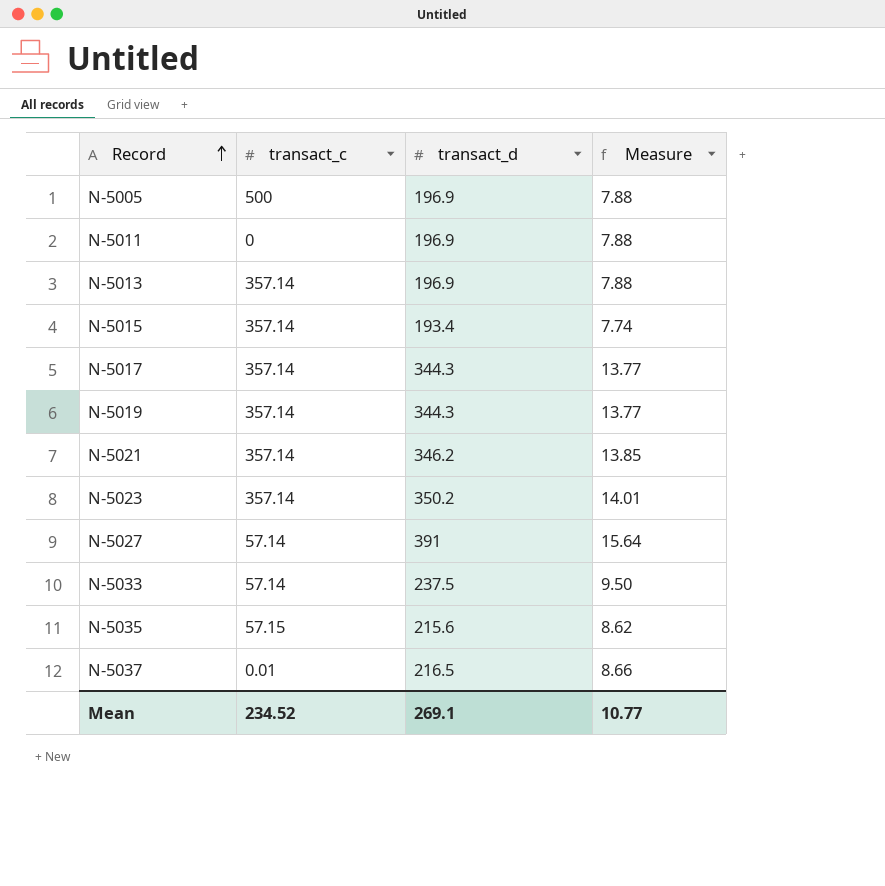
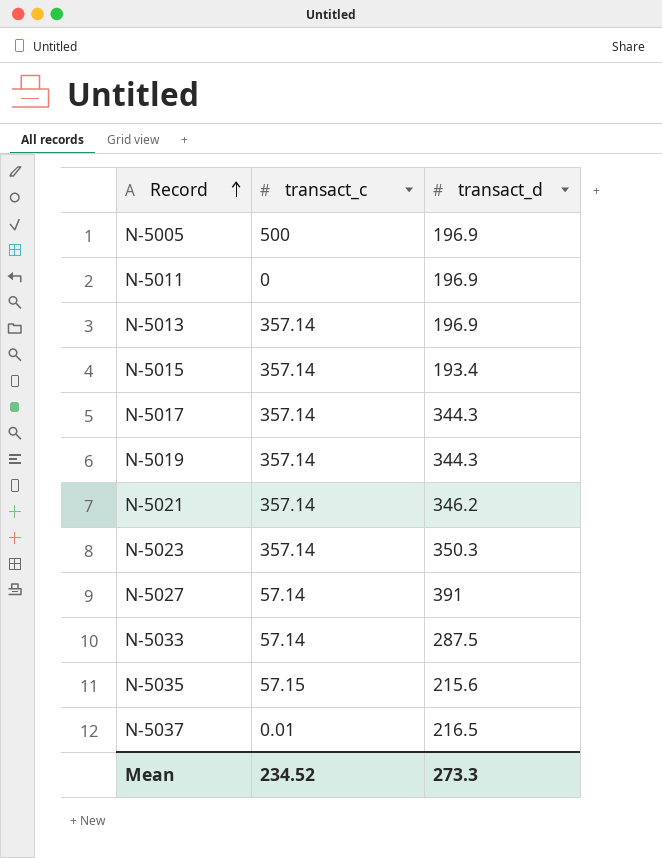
column Measure | formula: [transact_d] * 0.04 -> none
N-5023 | transact_d: 350.2 -> 350.3
N-5033 | transact_d: 237.5 -> 287.5
Mean | transact_d: 269.1 -> 273.3

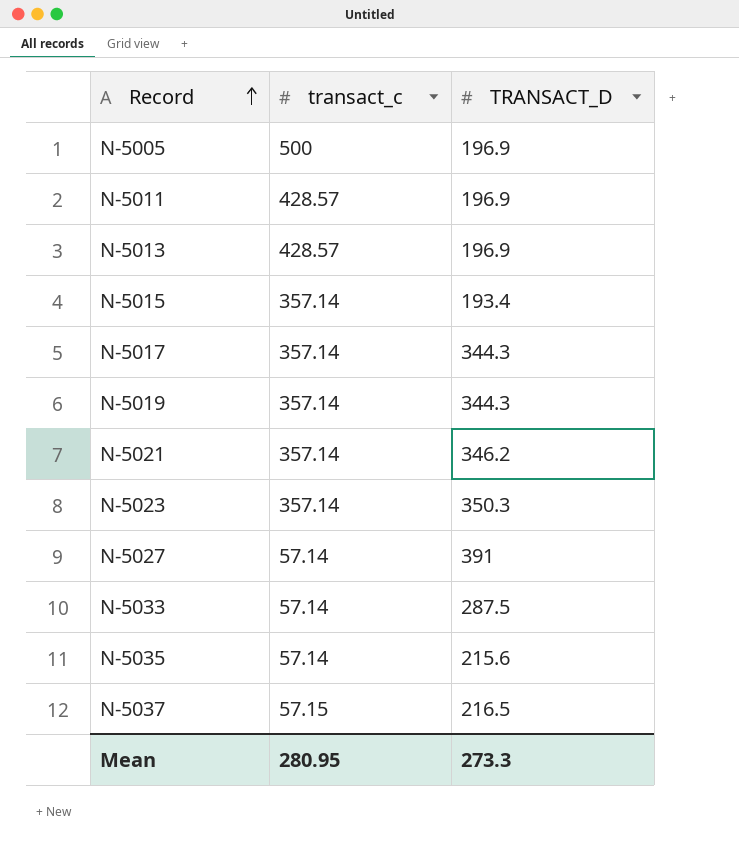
column name: transact_d -> TRANSACT_D
N-5011 | transact_c: 0 -> 428.57
N-5013 | transact_c: 357.14 -> 428.57
N-5035 | transact_c: 57.15 -> 57.14
N-5037 | transact_c: 0.01 -> 57.15
Mean | transact_c: 234.52 -> 280.95

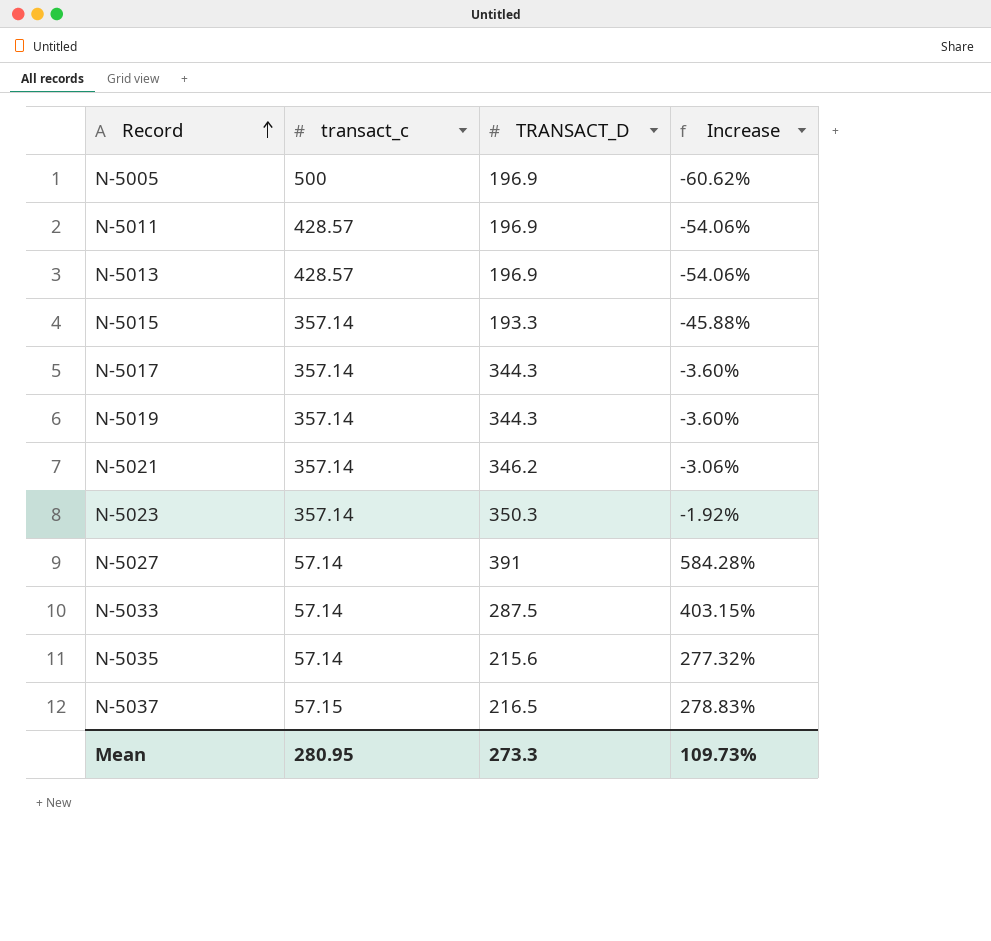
column Increase | formula: none -> ([TRANSACT_D] - [transact_c]) / [transact_c]
N-5015 | TRANSACT_D: 193.4 -> 193.3

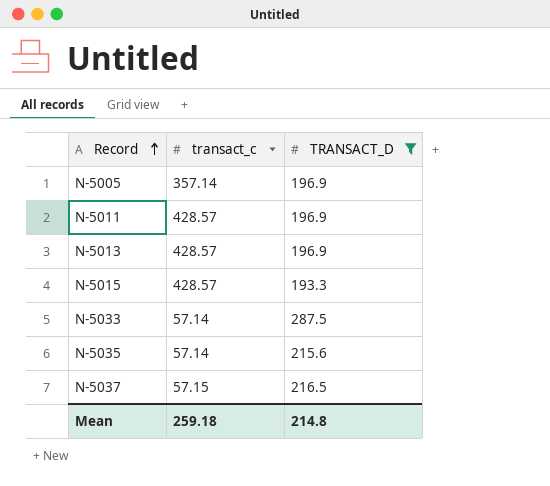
filter: none -> TRANSACT_D <= 287.5
column Increase | formula: ([TRANSACT_D] - [transact_c]) / [transact_c] -> none
N-5005 | transact_c: 500 -> 357.14
N-5015 | transact_c: 357.14 -> 428.57
Mean | transact_c: 280.95 -> 259.18
Mean | TRANSACT_D: 273.3 -> 214.8

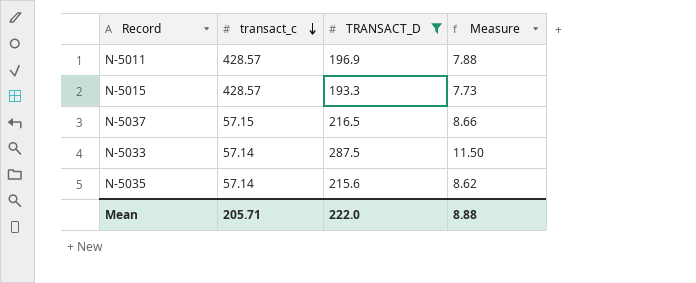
row order: Record ascending -> transact_c descending
column Measure | formula: none -> [TRANSACT_D] * 0.04
row N-5005: 357.14 | 196.9 -> none
row N-5013: 428.57 | 196.9 -> none
Mean | transact_c: 259.18 -> 205.71
Mean | TRANSACT_D: 214.8 -> 222.0

